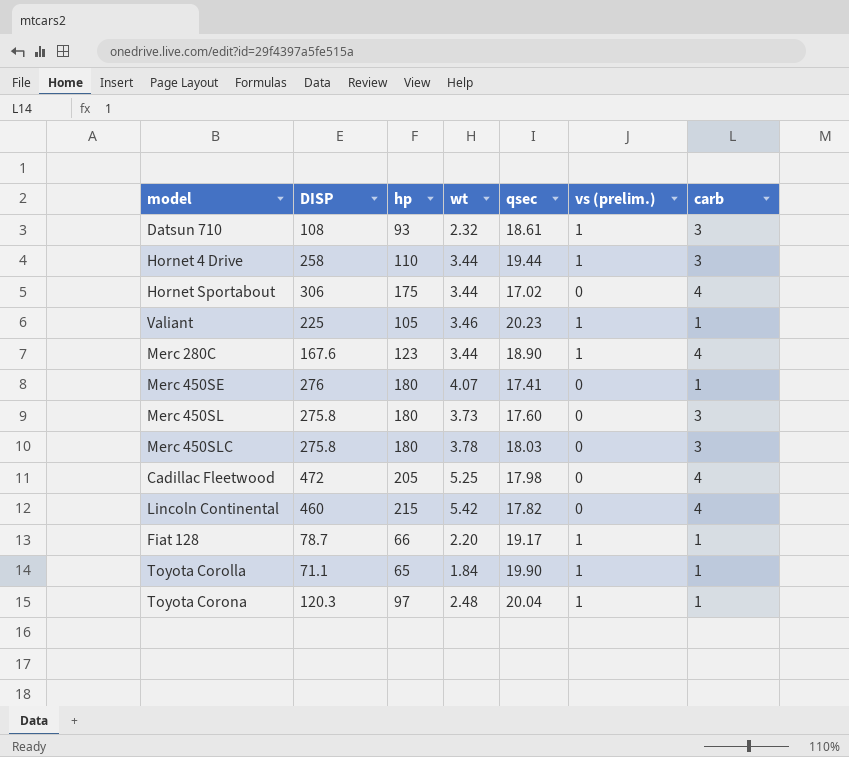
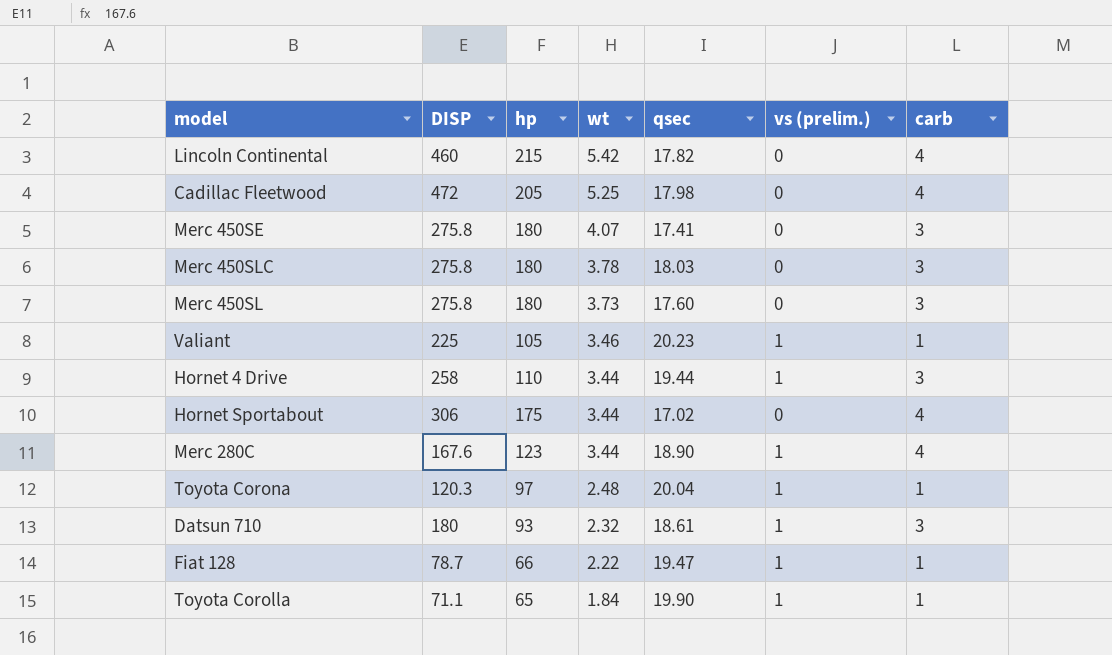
row order: none -> wt descending
Merc 450SE | DISP: 276 -> 275.8
Merc 450SE | carb: 1 -> 3
Datsun 710 | DISP: 108 -> 180
Fiat 128 | wt: 2.20 -> 2.22
Fiat 128 | qsec: 19.17 -> 19.47

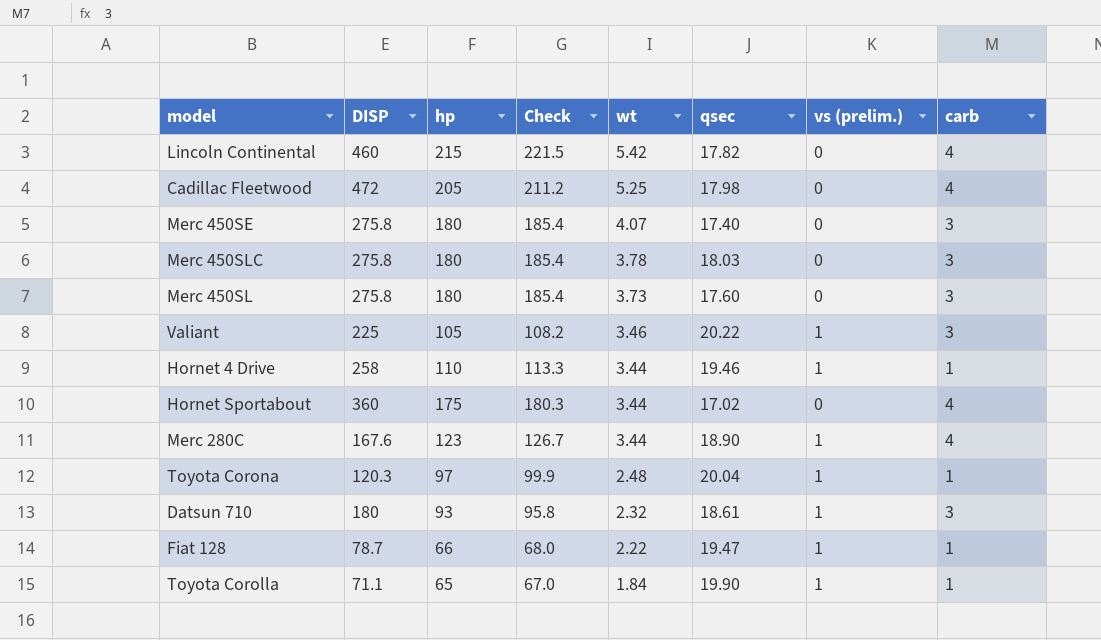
column Check | formula: none -> [hp] * 1.03
Merc 450SE | qsec: 17.41 -> 17.40
Valiant | qsec: 20.23 -> 20.22
Valiant | carb: 1 -> 3
Hornet 4 Drive | qsec: 19.44 -> 19.46
Hornet 4 Drive | carb: 3 -> 1
Hornet Sportabout | DISP: 306 -> 360

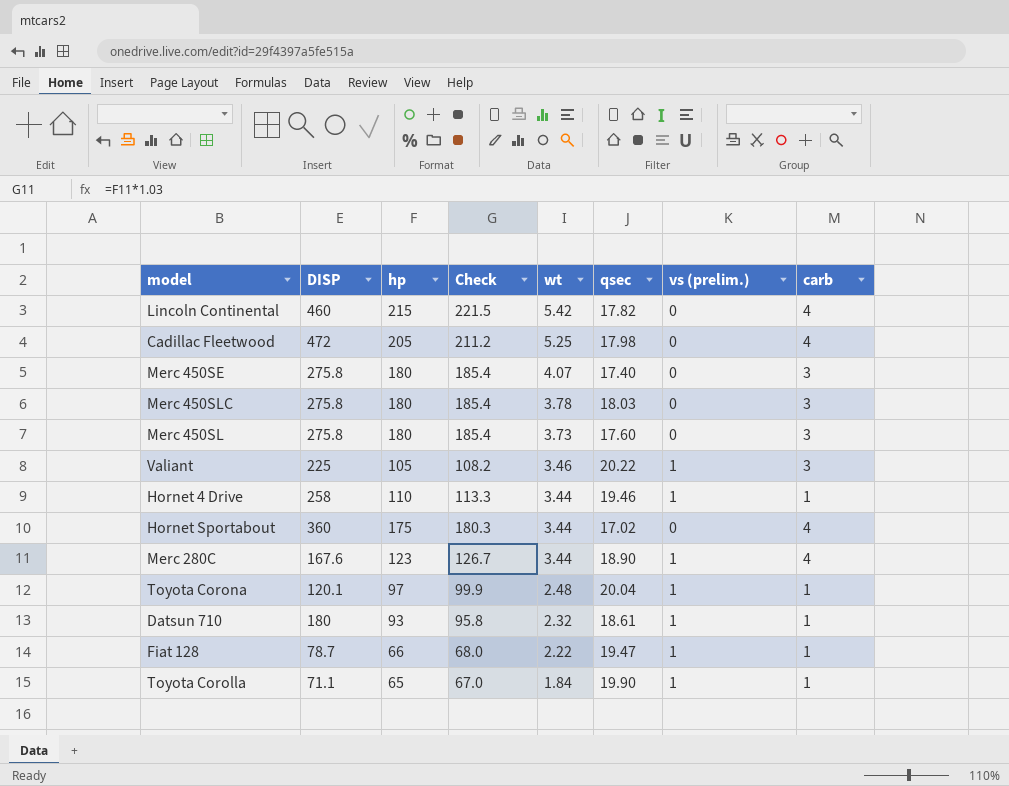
Toyota Corona | DISP: 120.3 -> 120.1
Datsun 710 | carb: 3 -> 1

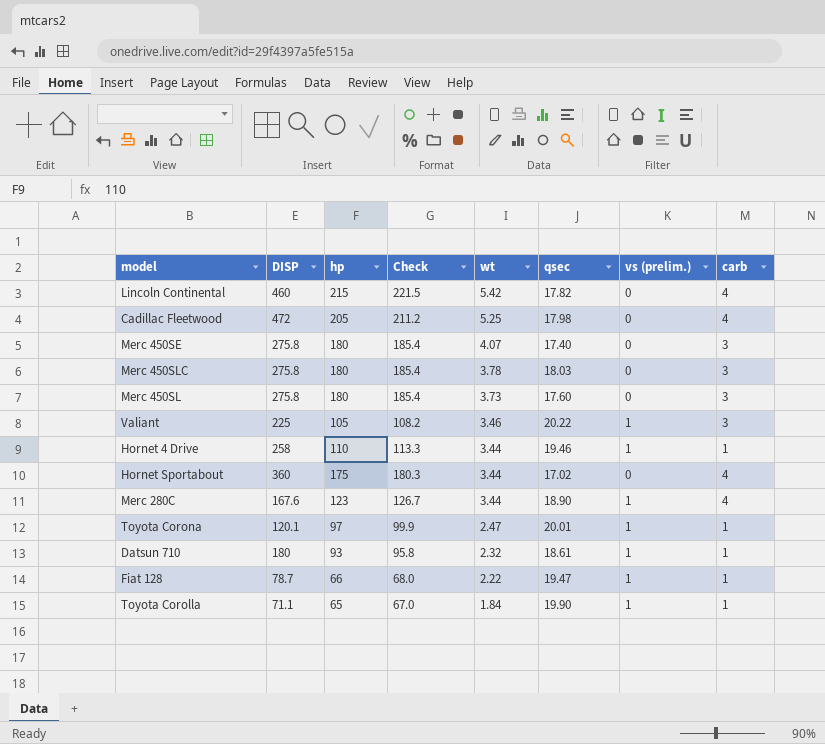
Toyota Corona | wt: 2.48 -> 2.47
Toyota Corona | qsec: 20.04 -> 20.01

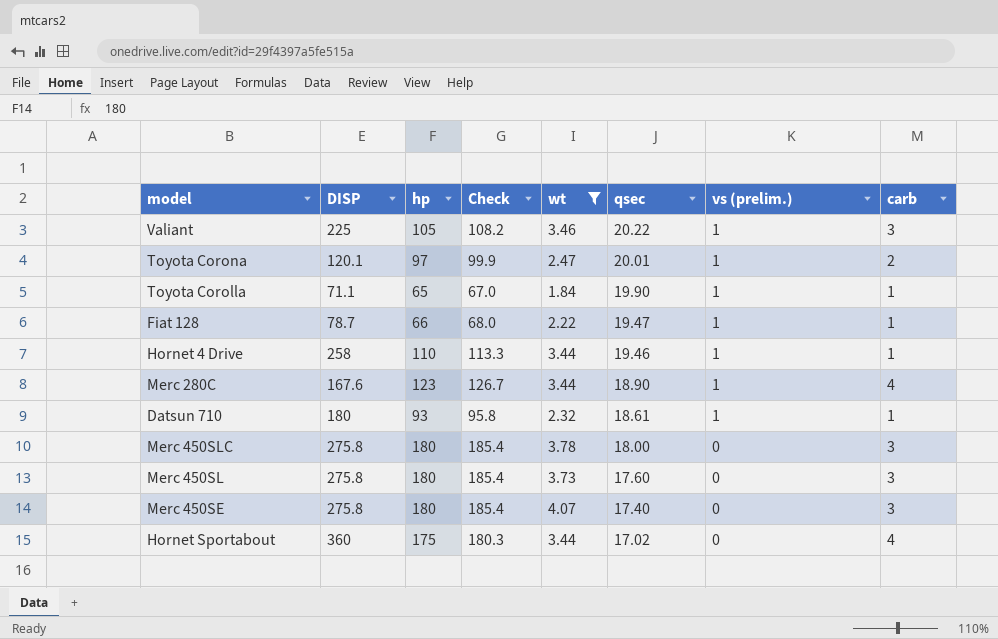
filter: none -> wt <= 4.07
row order: wt descending -> qsec descending
Toyota Corona | carb: 1 -> 2
Merc 450SLC | qsec: 18.03 -> 18.00

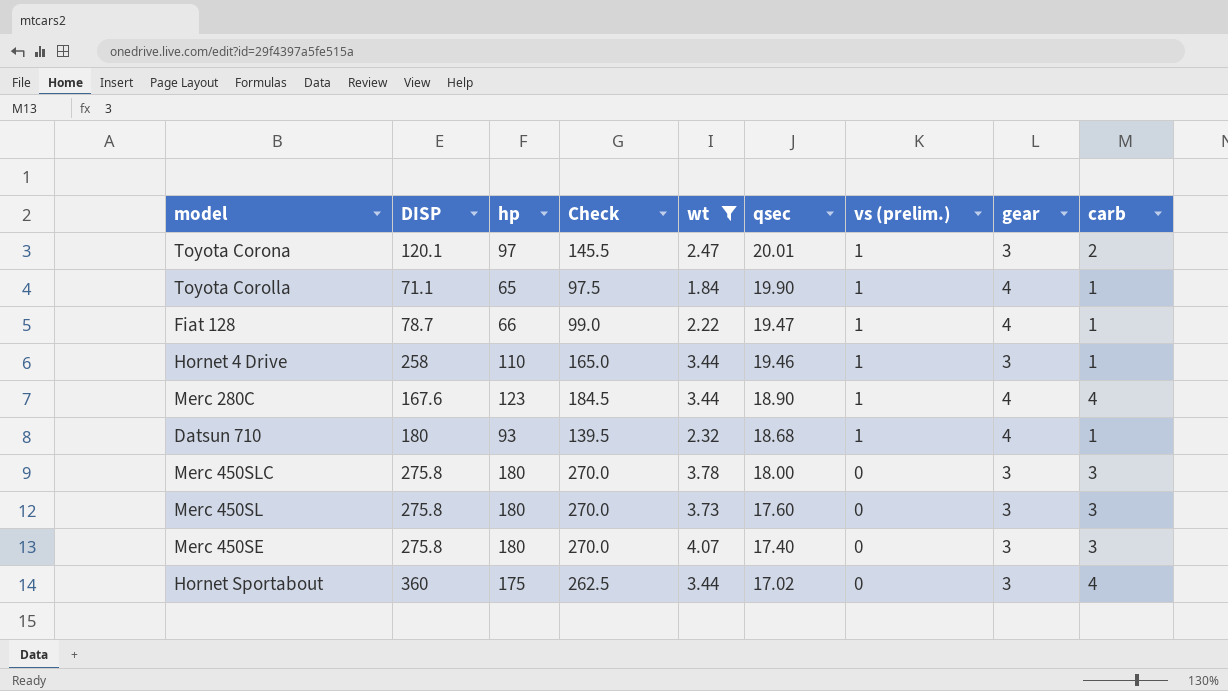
column Check | formula: [hp] * 1.03 -> [hp] * 1.5
column gear | position: none -> 8
row Valiant: 225 | 105 | 108.2 | 3.46 | 20.22 | 1 | 3 -> none
Datsun 710 | qsec: 18.61 -> 18.68

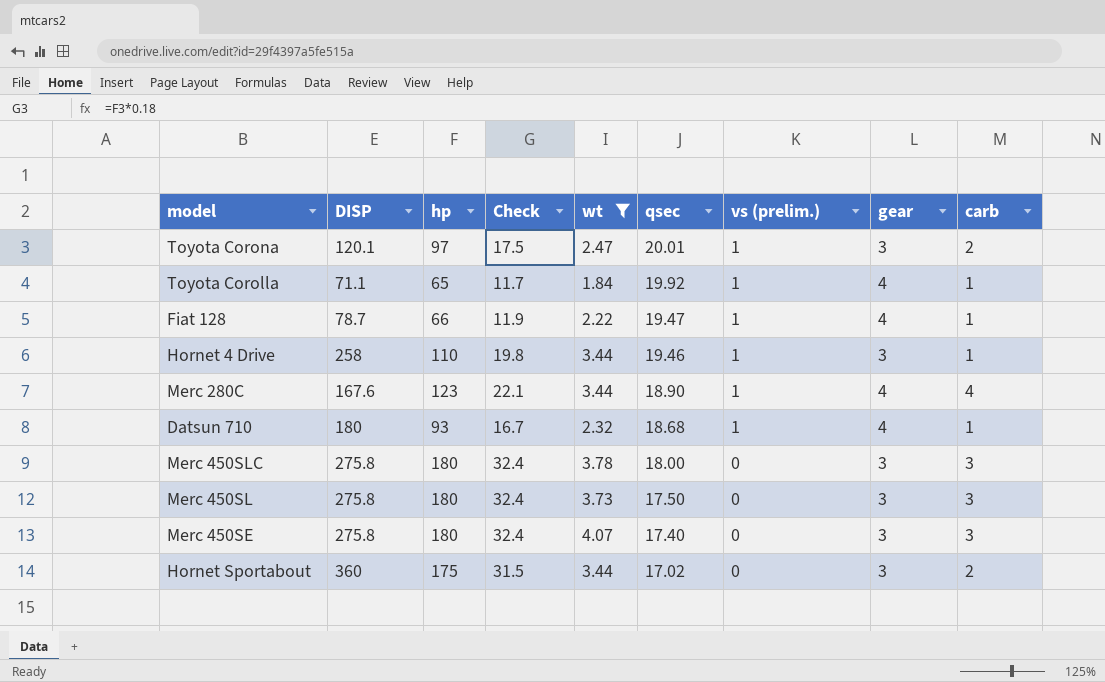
column Check | formula: [hp] * 1.5 -> [hp] * 0.18
Toyota Corolla | qsec: 19.90 -> 19.92
Merc 450SL | qsec: 17.60 -> 17.50
Hornet Sportabout | carb: 4 -> 2

